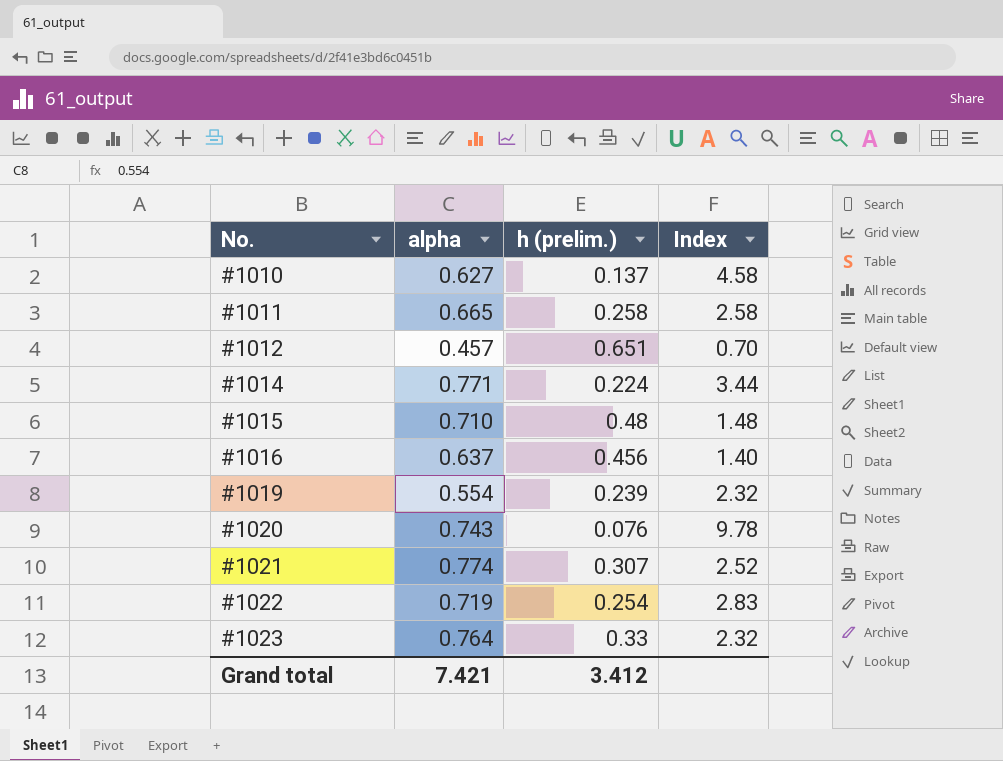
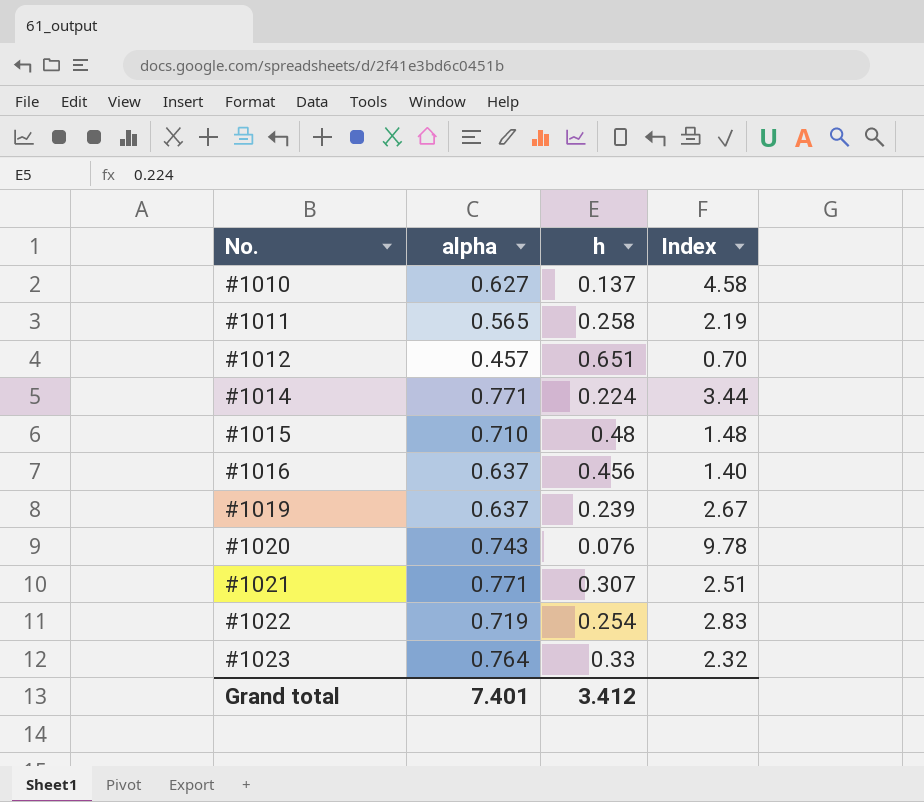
column name: h (prelim.) -> h
#1011 | alpha: 0.665 -> 0.565
#1011 | Index: 2.58 -> 2.19
#1019 | alpha: 0.554 -> 0.637
#1019 | Index: 2.32 -> 2.67
#1021 | alpha: 0.774 -> 0.771
#1021 | Index: 2.52 -> 2.51
Grand total | alpha: 7.421 -> 7.401

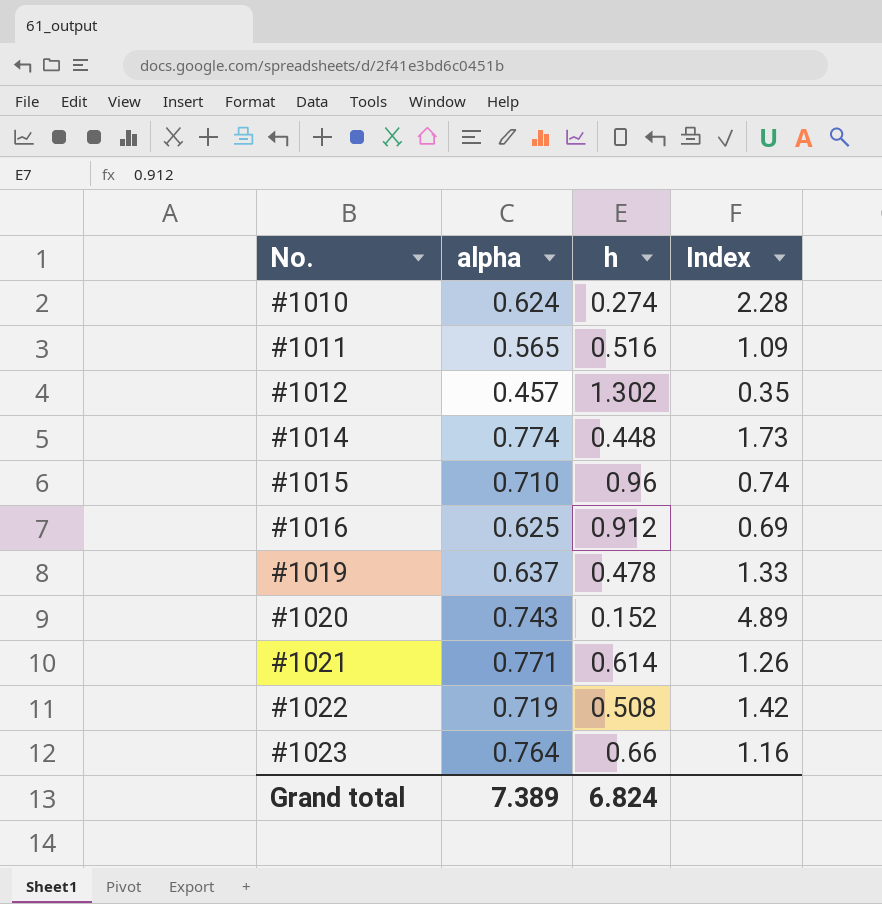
#1010 | alpha: 0.627 -> 0.624
#1010 | h: 0.137 -> 0.274
#1010 | Index: 4.58 -> 2.28
#1011 | h: 0.258 -> 0.516
#1011 | Index: 2.19 -> 1.09
#1012 | h: 0.651 -> 1.302
#1012 | Index: 0.70 -> 0.35
#1014 | alpha: 0.771 -> 0.774
#1014 | h: 0.224 -> 0.448
#1014 | Index: 3.44 -> 1.73
#1015 | h: 0.48 -> 0.96
#1015 | Index: 1.48 -> 0.74
#1016 | alpha: 0.637 -> 0.625
#1016 | h: 0.456 -> 0.912
#1016 | Index: 1.40 -> 0.69
#1019 | h: 0.239 -> 0.478
#1019 | Index: 2.67 -> 1.33
#1020 | h: 0.076 -> 0.152
#1020 | Index: 9.78 -> 4.89
#1021 | h: 0.307 -> 0.614
#1021 | Index: 2.51 -> 1.26
#1022 | h: 0.254 -> 0.508
#1022 | Index: 2.83 -> 1.42
#1023 | h: 0.33 -> 0.66
#1023 | Index: 2.32 -> 1.16
Grand total | alpha: 7.401 -> 7.389
Grand total | h: 3.412 -> 6.824

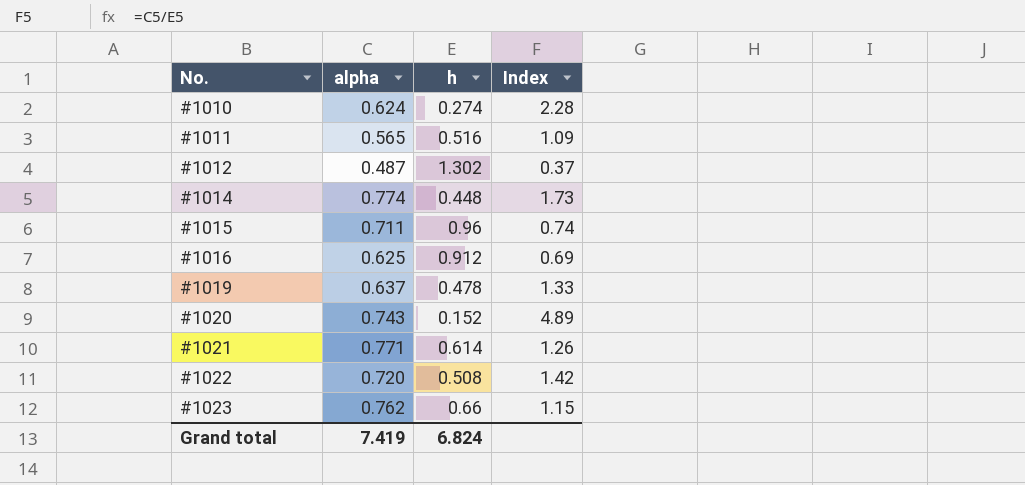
#1012 | alpha: 0.457 -> 0.487
#1012 | Index: 0.35 -> 0.37
#1015 | alpha: 0.710 -> 0.711
#1022 | alpha: 0.719 -> 0.720
#1023 | alpha: 0.764 -> 0.762
#1023 | Index: 1.16 -> 1.15
Grand total | alpha: 7.389 -> 7.419

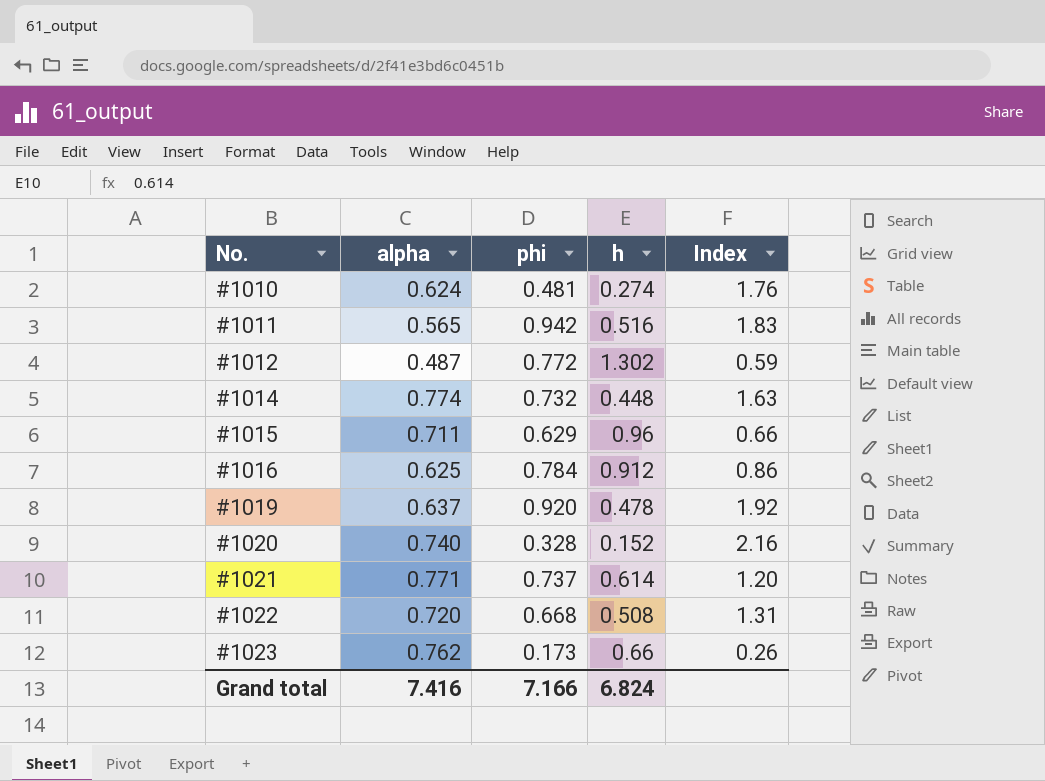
column phi | position: none -> 3
column Index | formula: [alpha] / [h] -> [phi] / [h]
#1020 | alpha: 0.743 -> 0.740
Grand total | alpha: 7.419 -> 7.416

